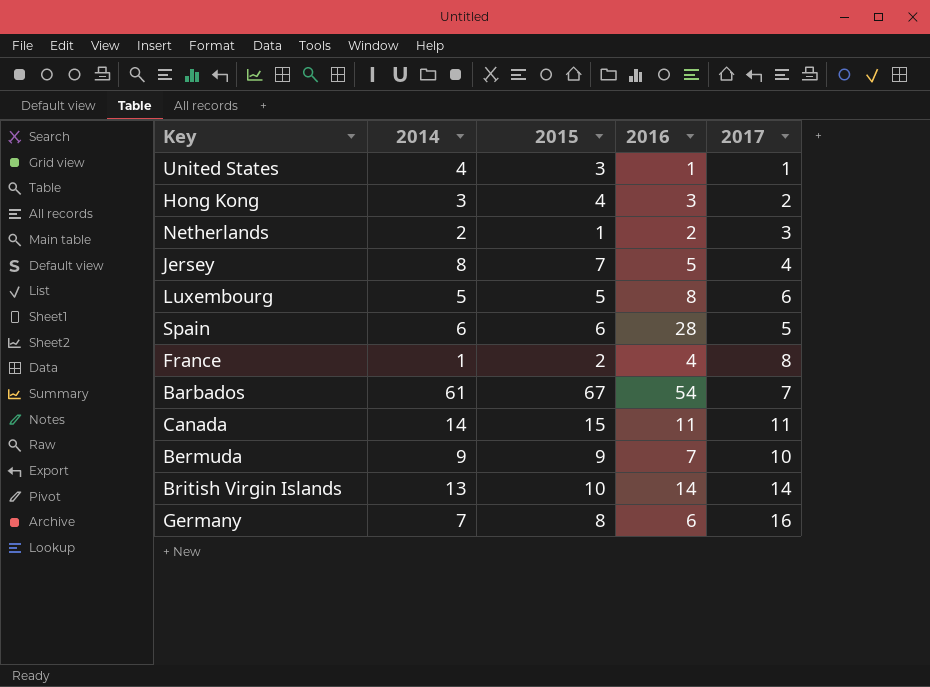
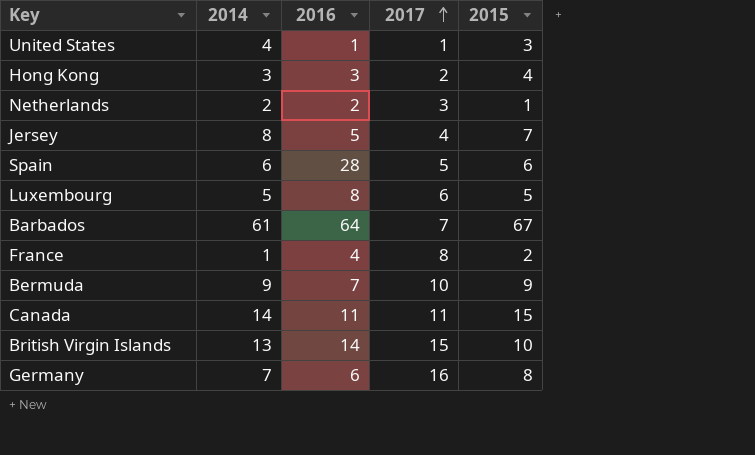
row order: none -> 2017 ascending
column 2015 | position: 3 -> 5
Barbados | 2016: 54 -> 64
British Virgin Islands | 2017: 14 -> 15

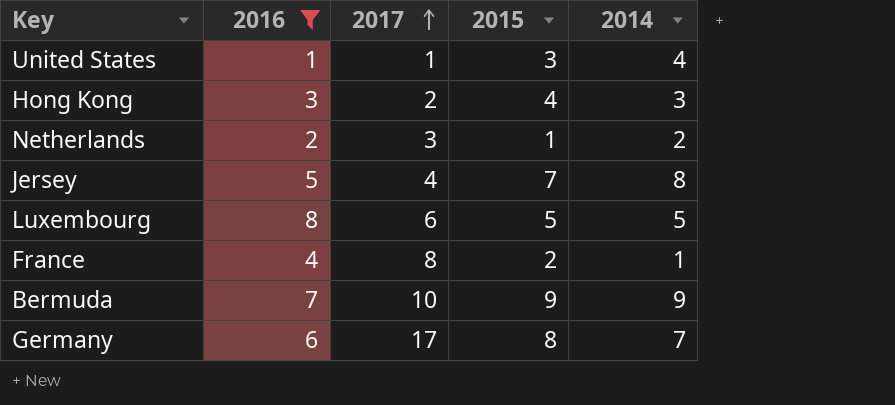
filter: none -> 2016 <= 8
column 2014 | position: 2 -> 5
Germany | 2017: 16 -> 17

